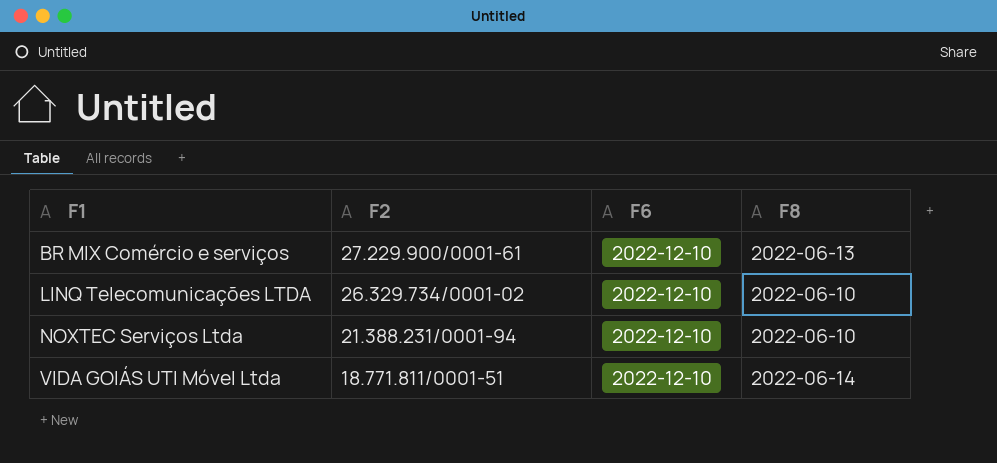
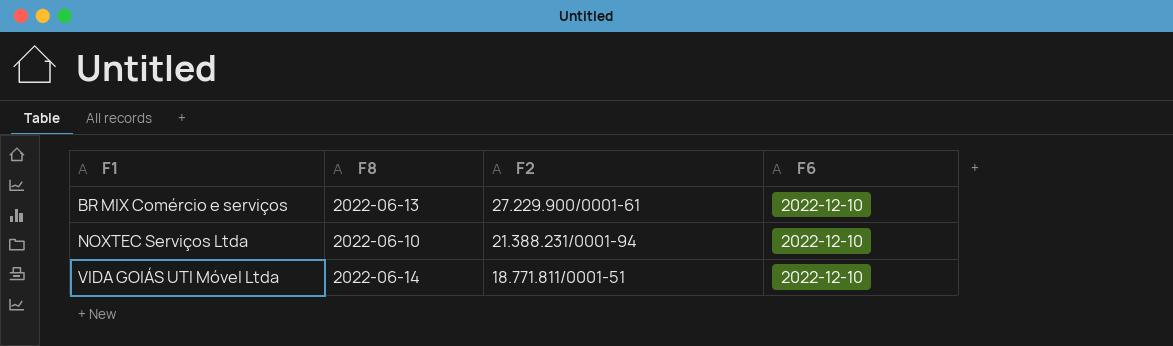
column F8 | position: 4 -> 2
row LINQ Telecomunicações LTDA: 26.329.734/0001-02 | 2022-12-10 | 2022-06-10 -> none

